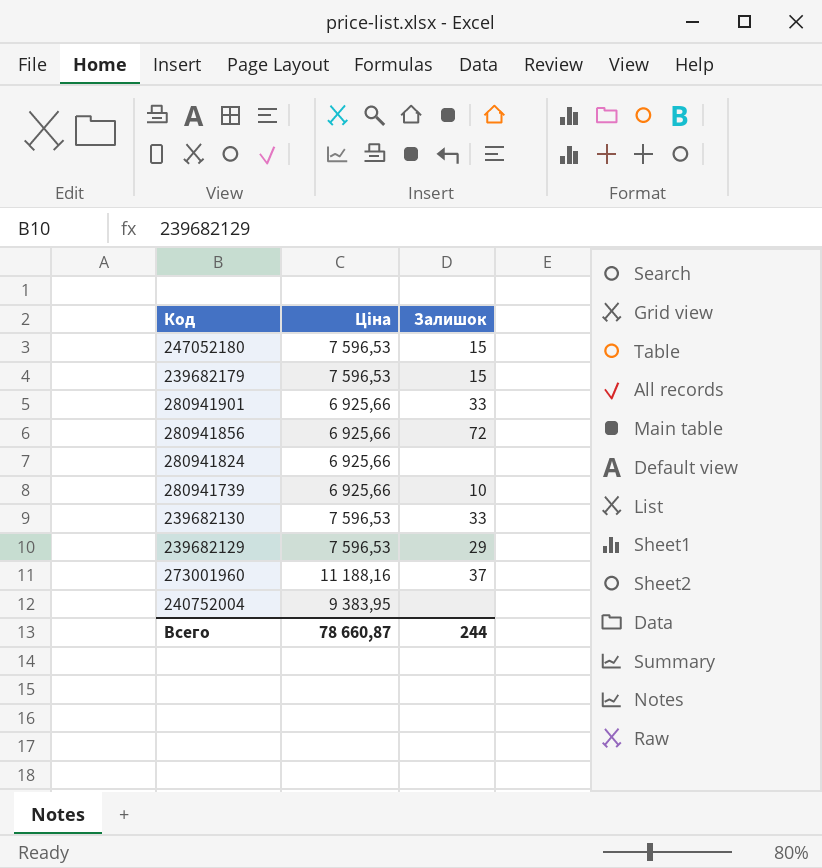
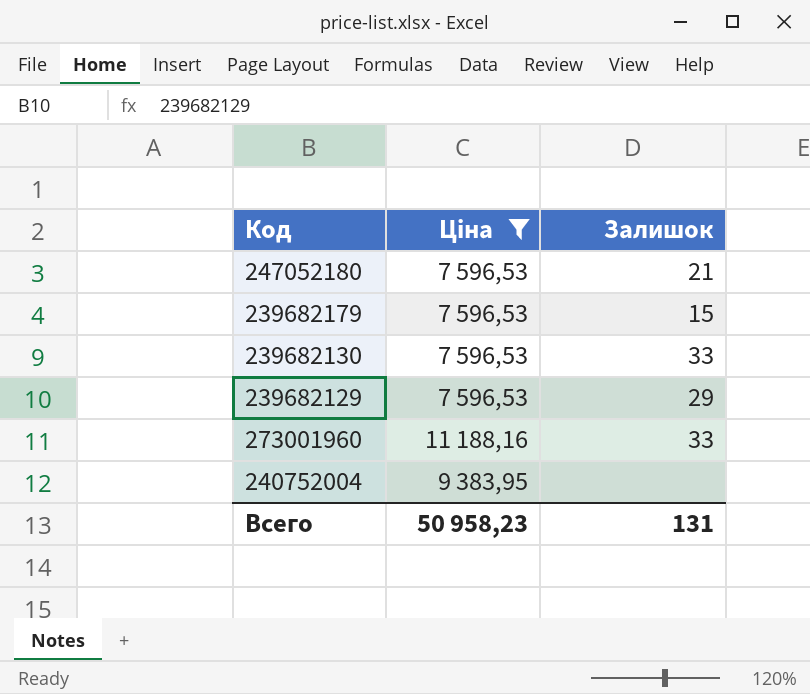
filter: none -> Ціна != 6 925,66
247052180 | Залишок: 15 -> 21
273001960 | Залишок: 37 -> 33
Всего | Ціна: 78 660,87 -> 50 958,23
Всего | Залишок: 244 -> 131

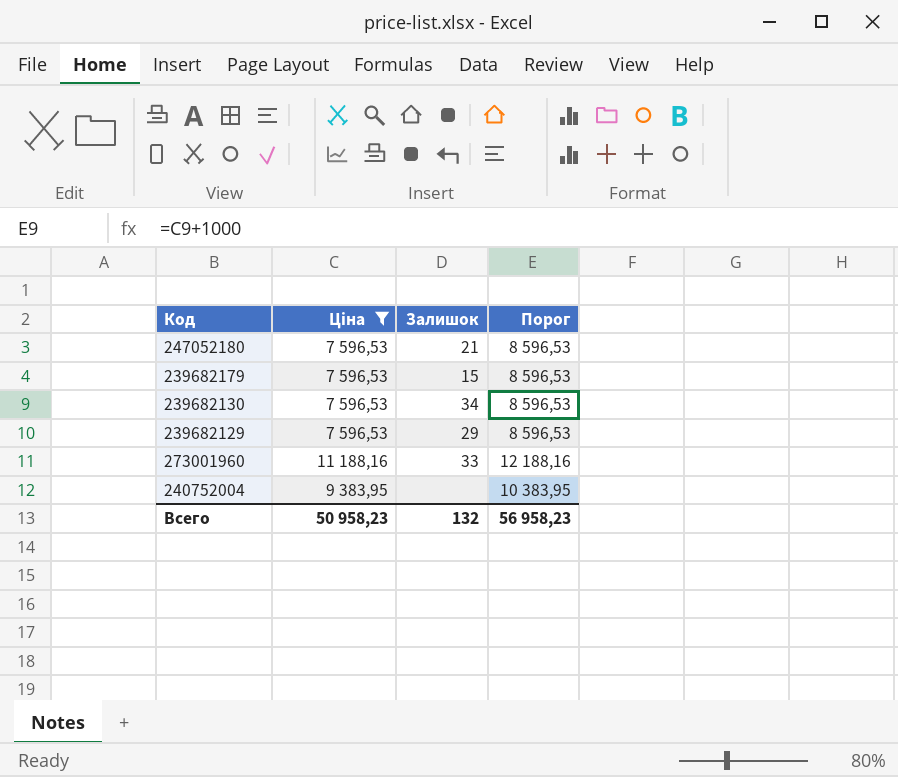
column Порог | formula: none -> [Ціна] + 1000
239682130 | Залишок: 33 -> 34
Всего | Залишок: 131 -> 132

